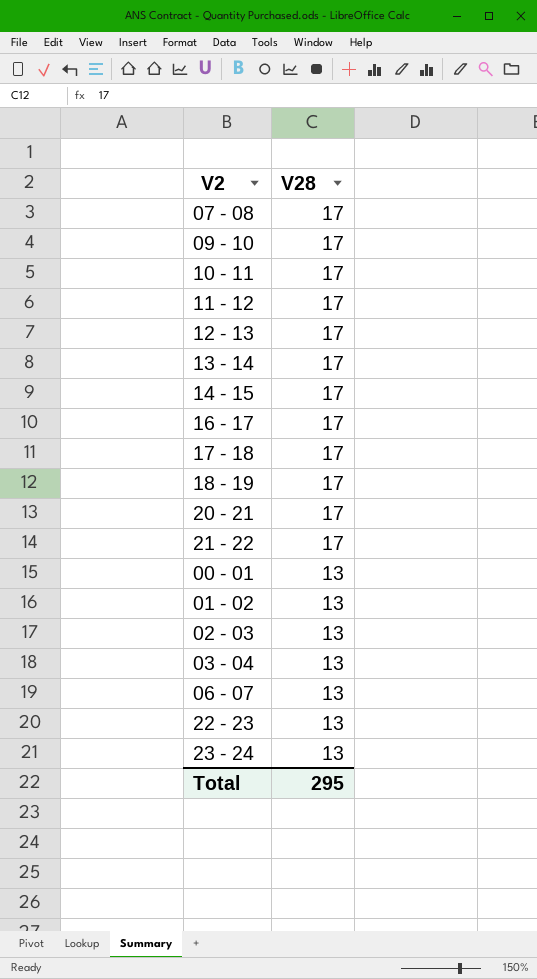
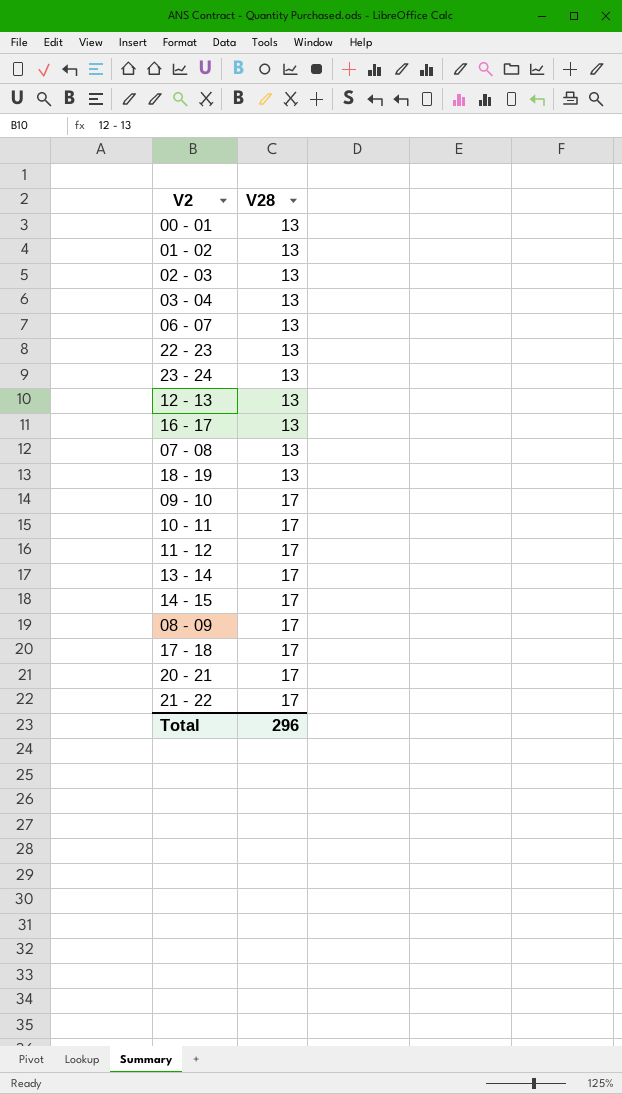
row order: V28 descending -> V28 ascending
12 - 13 | V28: 17 -> 13
16 - 17 | V28: 17 -> 13
07 - 08 | V28: 17 -> 13
18 - 19 | V28: 17 -> 13
row 08 - 09: none -> 17
Total | V28: 295 -> 296

